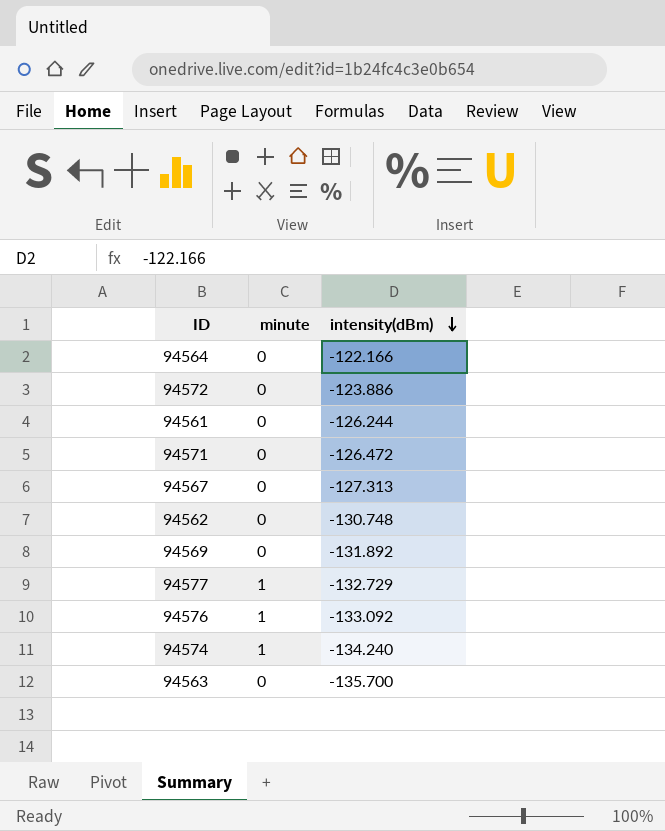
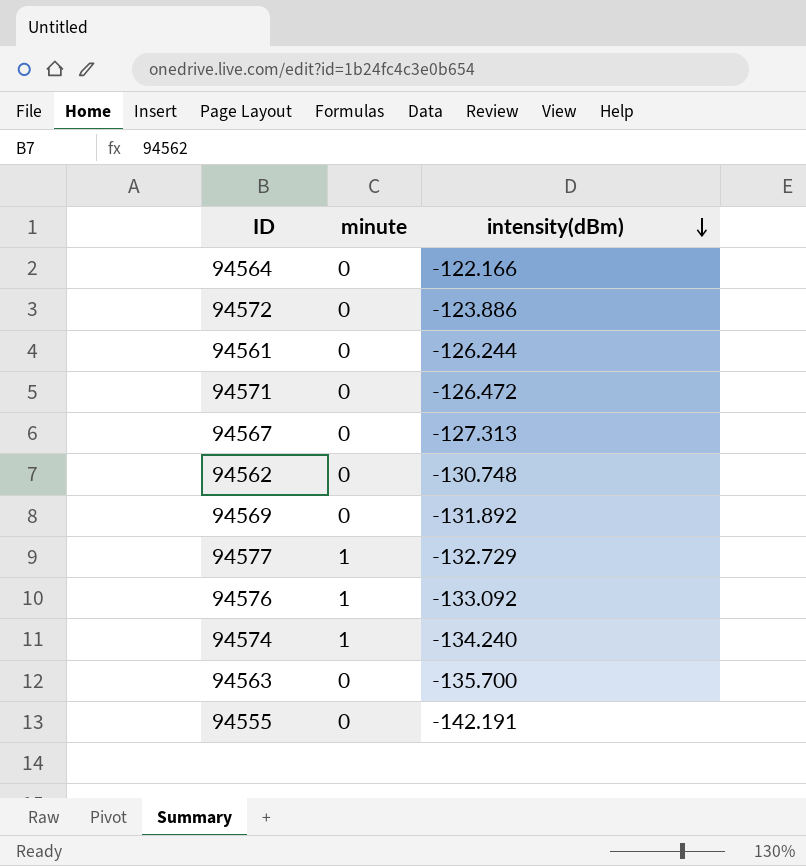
row 94555: none -> 0 | -142.191

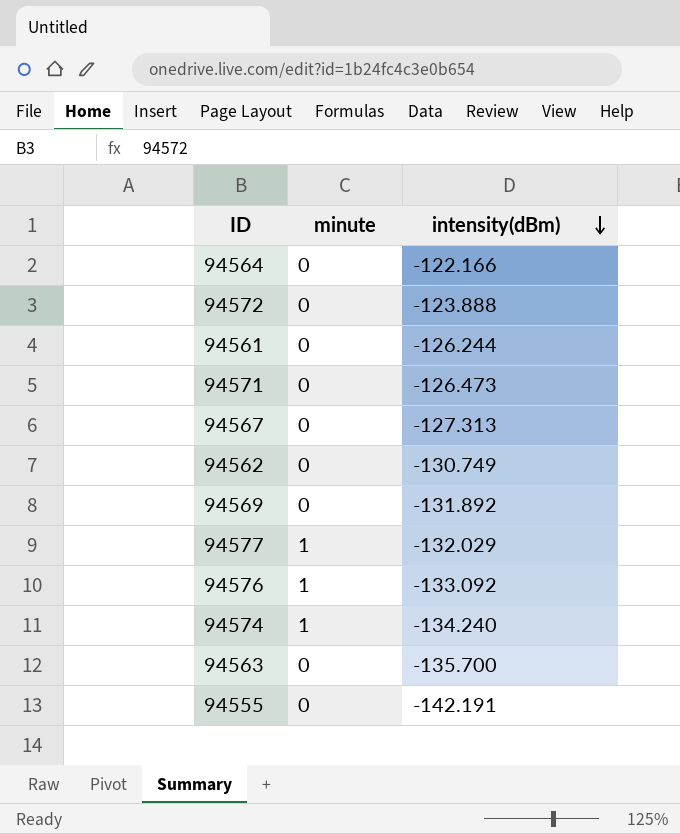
94572 | intensity(dBm): -123.886 -> -123.888
94571 | intensity(dBm): -126.472 -> -126.473
94562 | intensity(dBm): -130.748 -> -130.749
94577 | intensity(dBm): -132.729 -> -132.029

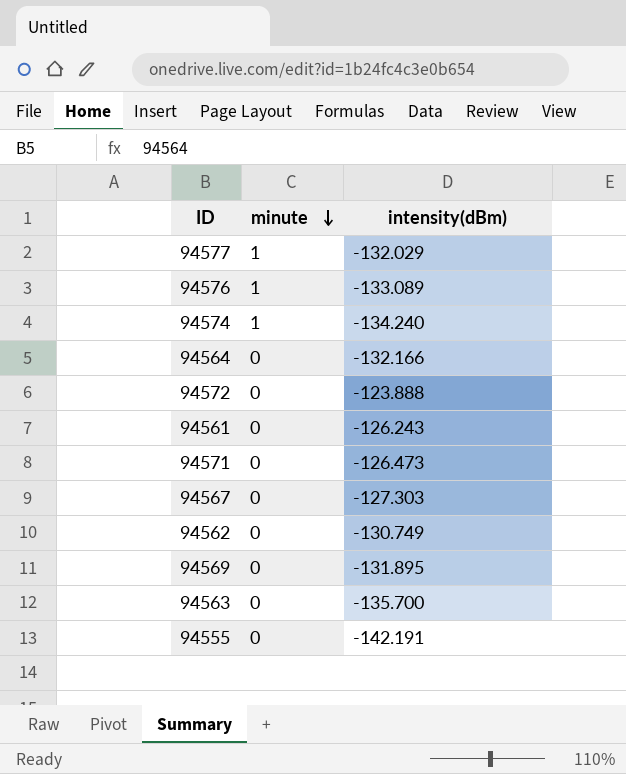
row order: intensity(dBm) descending -> minute descending
94576 | intensity(dBm): -133.092 -> -133.089
94564 | intensity(dBm): -122.166 -> -132.166
94561 | intensity(dBm): -126.244 -> -126.243
94567 | intensity(dBm): -127.313 -> -127.303
94569 | intensity(dBm): -131.892 -> -131.895

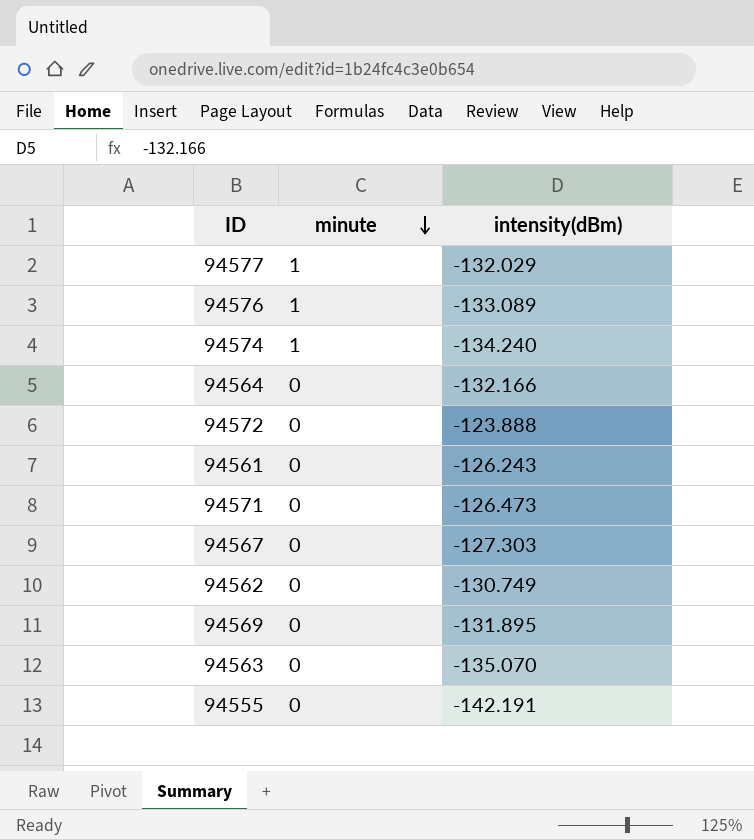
94563 | intensity(dBm): -135.700 -> -135.070

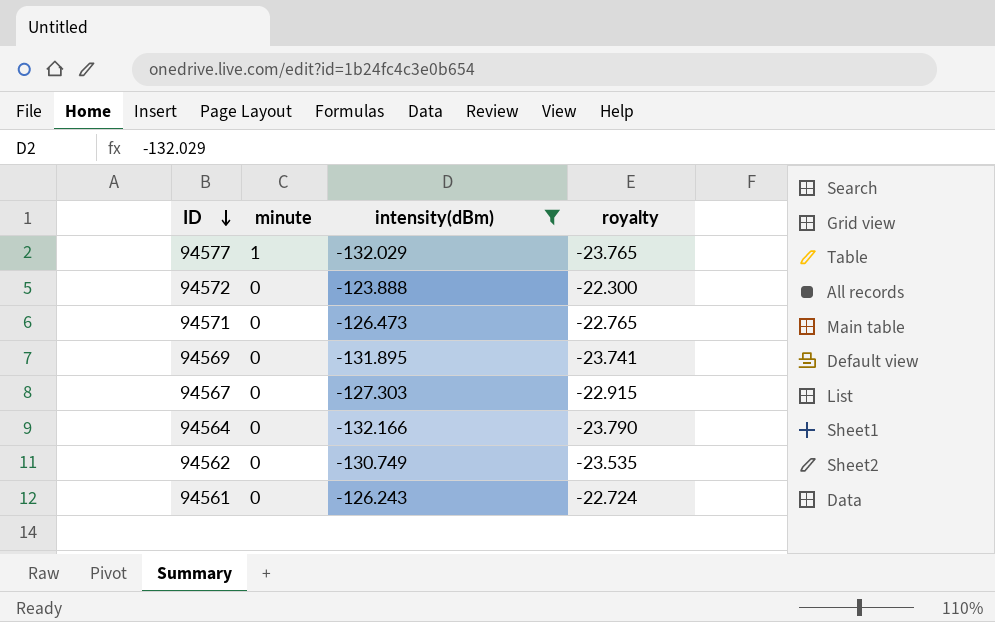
filter: none -> intensity(dBm) >= -132.166
row order: minute descending -> ID descending
column royalty | formula: none -> [intensity(dBm)] * 0.18

